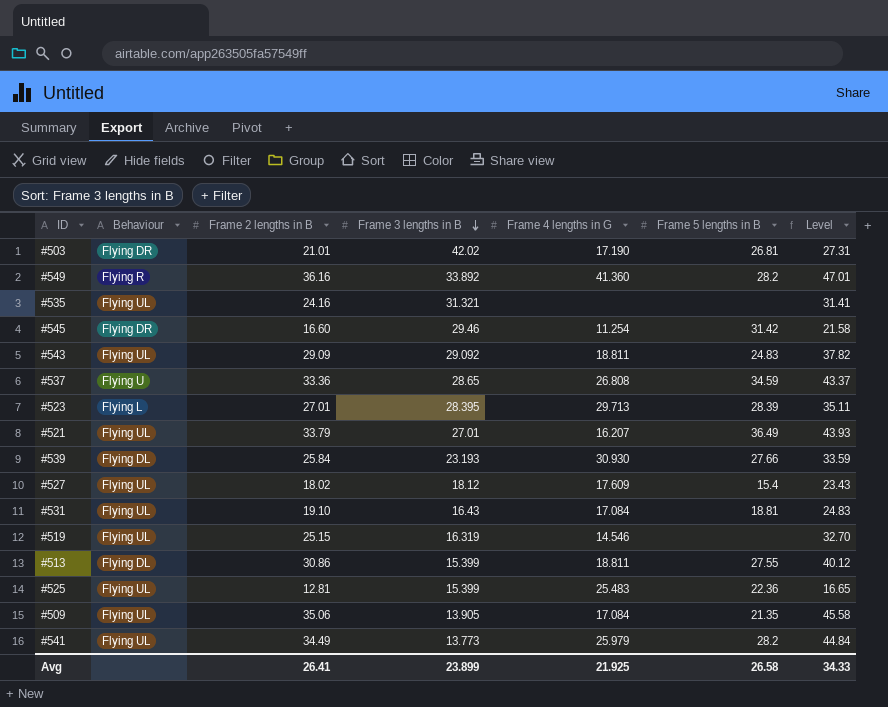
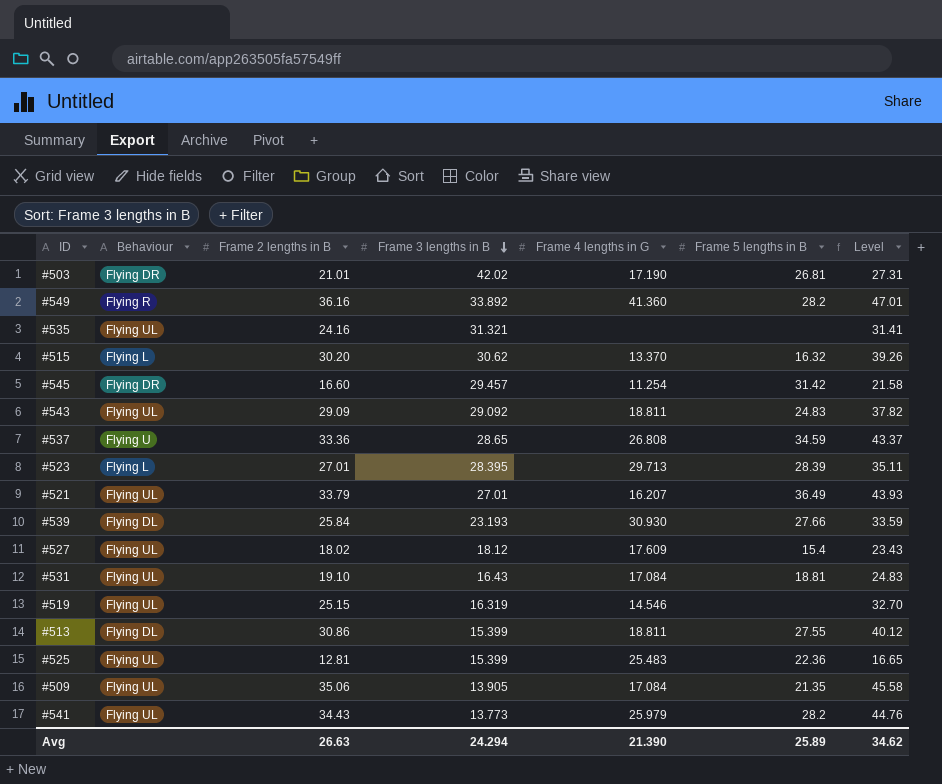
row #515: none -> Flying L | 30.20 | 30.62 | 13.370 | 16.32 | 39.26
#545 | Frame 3 lengths in B: 29.46 -> 29.457
#541 | Frame 2 lengths in B: 34.49 -> 34.43
#541 | Level: 44.84 -> 44.76
Avg | Frame 2 lengths in B: 26.41 -> 26.63
Avg | Frame 3 lengths in B: 23.899 -> 24.294
Avg | Frame 4 lengths in G: 21.925 -> 21.390
Avg | Frame 5 lengths in B: 26.58 -> 25.89
Avg | Level: 34.33 -> 34.62

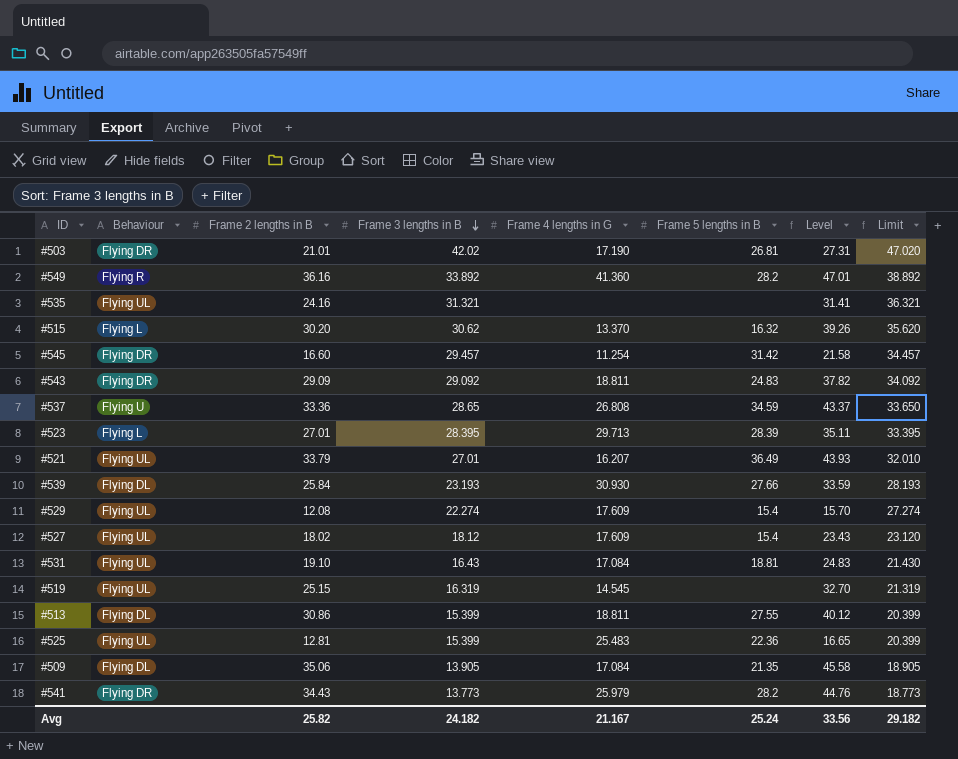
column Limit | formula: none -> [Frame 3 lengths in B] + 5
#543 | Behaviour: Flying UL -> Flying DR
row #529: none -> Flying UL | 12.08 | 22.274 | 17.609 | 15.4 | 15.70 | 27.274
#519 | Frame 4 lengths in G: 14.546 -> 14.545
#509 | Behaviour: Flying UL -> Flying DL
#541 | Behaviour: Flying UL -> Flying DR
Avg | Frame 2 lengths in B: 26.63 -> 25.82
Avg | Frame 3 lengths in B: 24.294 -> 24.182
Avg | Frame 4 lengths in G: 21.390 -> 21.167
Avg | Frame 5 lengths in B: 25.89 -> 25.24
Avg | Level: 34.62 -> 33.56

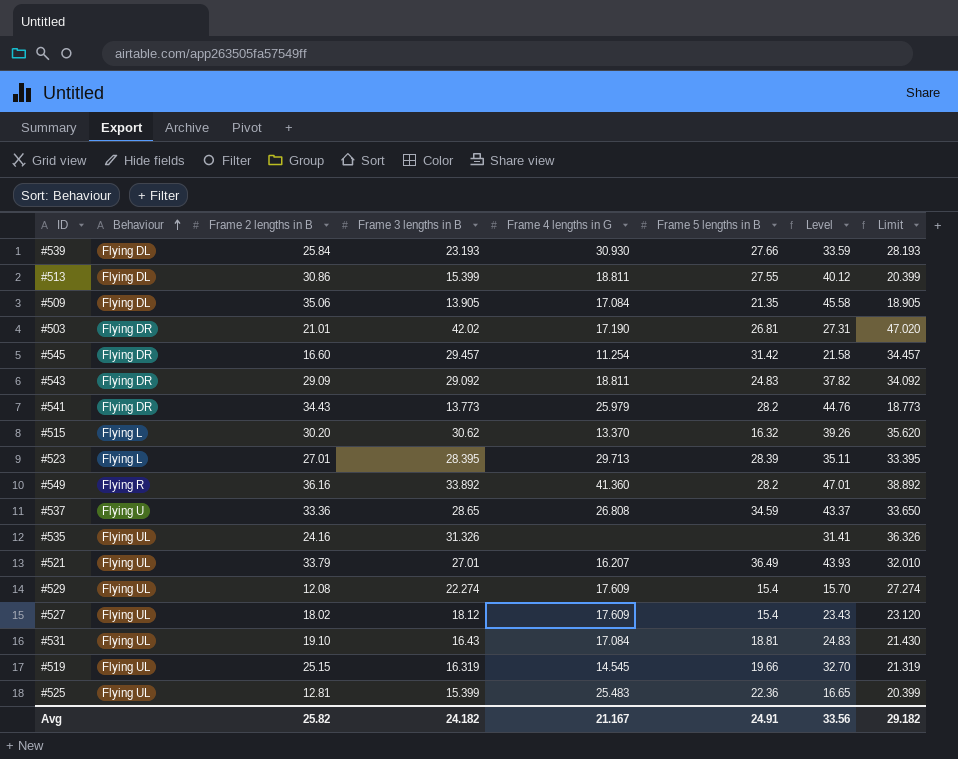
row order: Frame 3 lengths in B descending -> Behaviour ascending
#535 | Frame 3 lengths in B: 31.321 -> 31.326
#535 | Limit: 36.321 -> 36.326
#519 | Frame 5 lengths in B: none -> 19.66
Avg | Frame 5 lengths in B: 25.24 -> 24.91

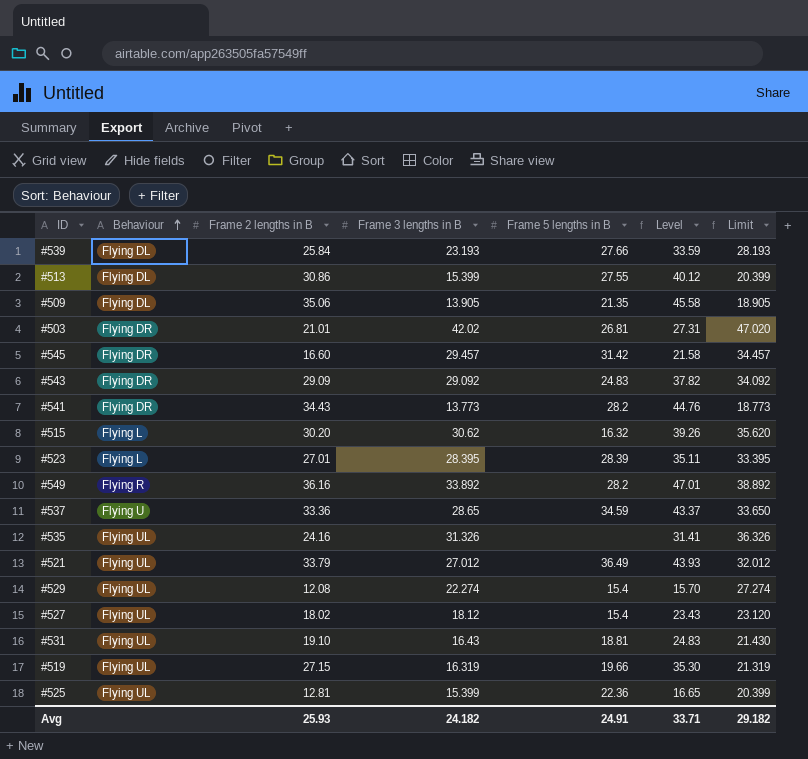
column Frame 4 lengths in G | position: 5 -> none
#521 | Frame 3 lengths in B: 27.01 -> 27.012
#521 | Limit: 32.010 -> 32.012
#519 | Frame 2 lengths in B: 25.15 -> 27.15
#519 | Level: 32.70 -> 35.30
Avg | Frame 2 lengths in B: 25.82 -> 25.93
Avg | Level: 33.56 -> 33.71

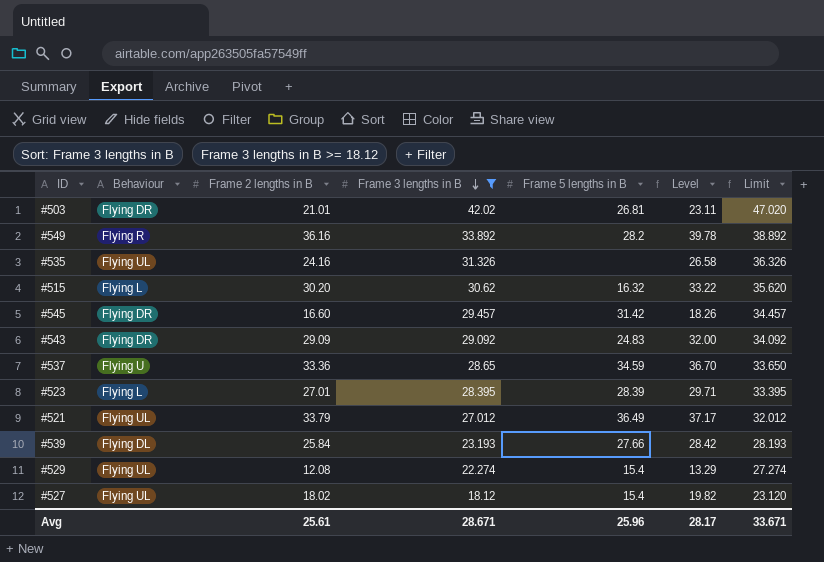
filter: none -> Frame 3 lengths in B >= 18.12
row order: Behaviour ascending -> Frame 3 lengths in B descending
column Level | formula: [Frame 2 lengths in B] * 1.3 -> [Frame 2 lengths in B] * 1.1
Avg | Frame 2 lengths in B: 25.93 -> 25.61
Avg | Frame 3 lengths in B: 24.182 -> 28.671
Avg | Frame 5 lengths in B: 24.91 -> 25.96
Avg | Level: 33.71 -> 28.17
Avg | Limit: 29.182 -> 33.671

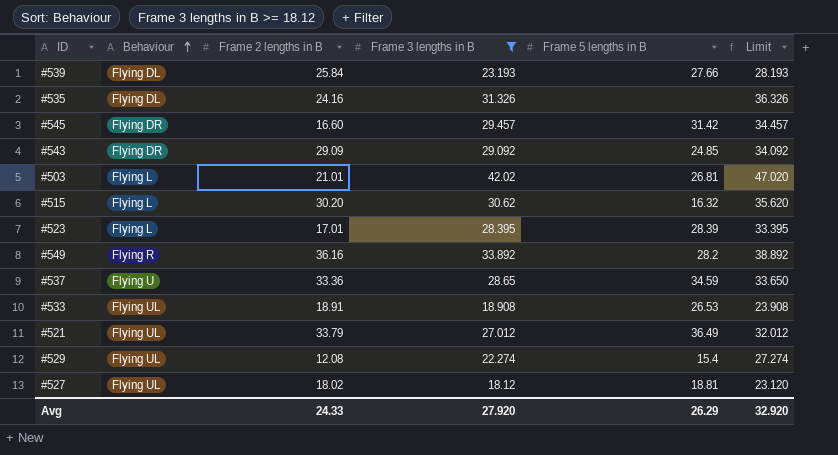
row order: Frame 3 lengths in B descending -> Behaviour ascending
column Level | formula: [Frame 2 lengths in B] * 1.1 -> none
#535 | Behaviour: Flying UL -> Flying DL
#543 | Frame 5 lengths in B: 24.83 -> 24.85
#503 | Behaviour: Flying DR -> Flying L
#523 | Frame 2 lengths in B: 27.01 -> 17.01
row #533: none -> Flying UL | 18.91 | 18.908 | 26.53 | 23.908
#527 | Frame 5 lengths in B: 15.4 -> 18.81
Avg | Frame 2 lengths in B: 25.61 -> 24.33
Avg | Frame 3 lengths in B: 28.671 -> 27.920
Avg | Frame 5 lengths in B: 25.96 -> 26.29
Avg | Limit: 33.671 -> 32.920

